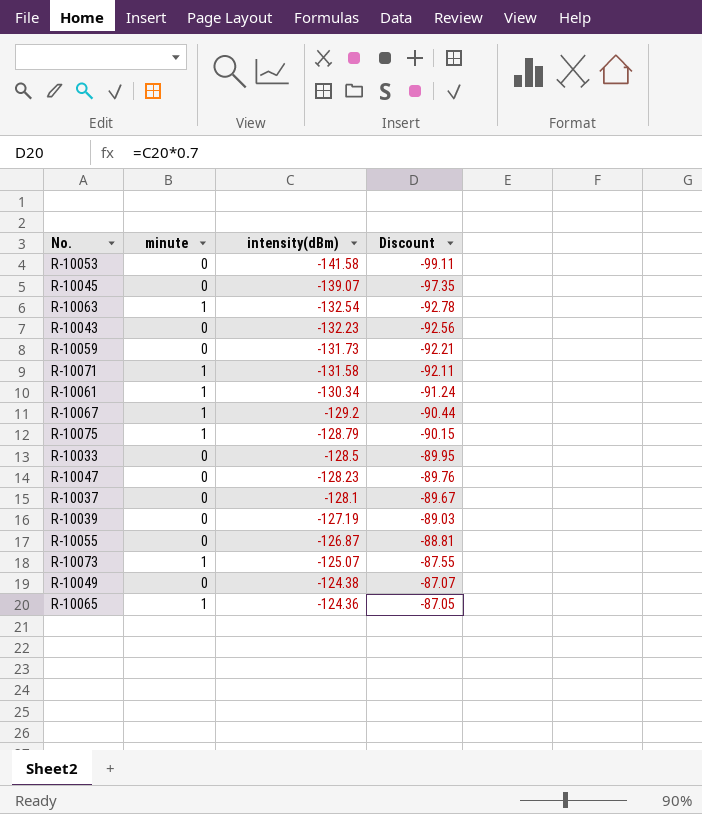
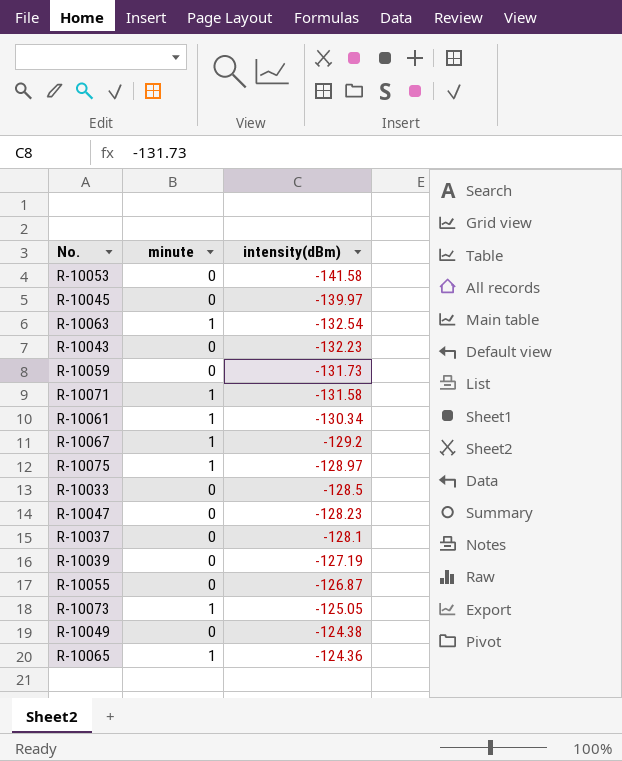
column Discount | formula: [intensity(dBm)] * 0.7 -> none
R-10045 | intensity(dBm): -139.07 -> -139.97
R-10075 | intensity(dBm): -128.79 -> -128.97
R-10073 | intensity(dBm): -125.07 -> -125.05

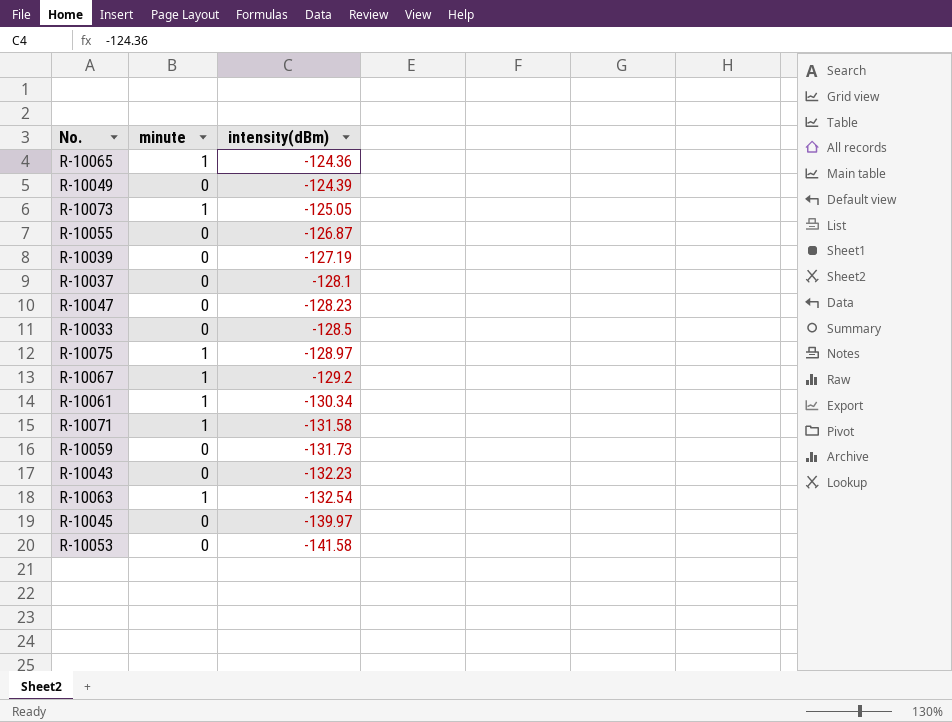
row order: intensity(dBm) ascending -> intensity(dBm) descending
R-10049 | intensity(dBm): -124.38 -> -124.39

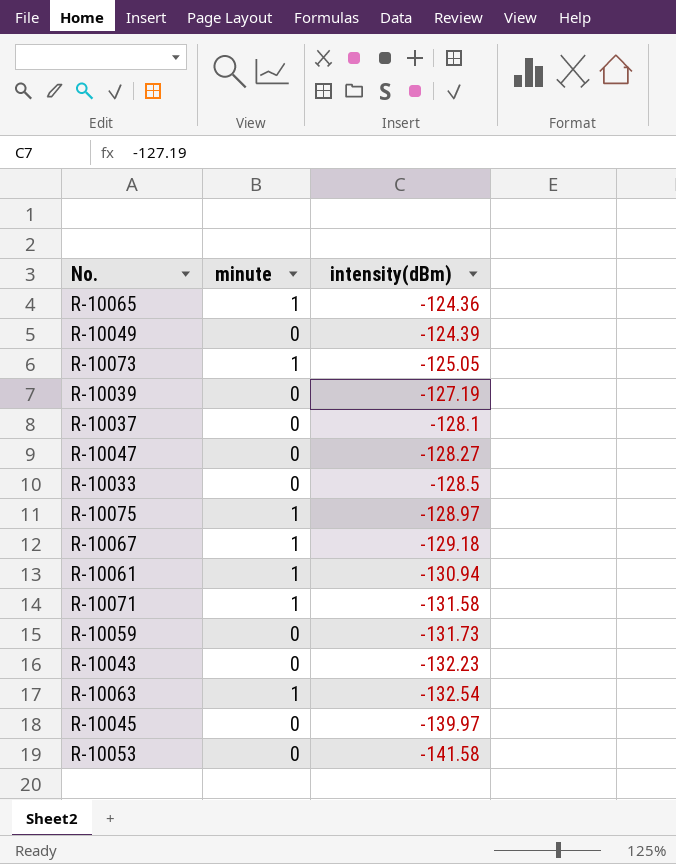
row R-10055: 0 | -126.87 -> none
R-10047 | intensity(dBm): -128.23 -> -128.27
R-10067 | intensity(dBm): -129.2 -> -129.18
R-10061 | intensity(dBm): -130.34 -> -130.94

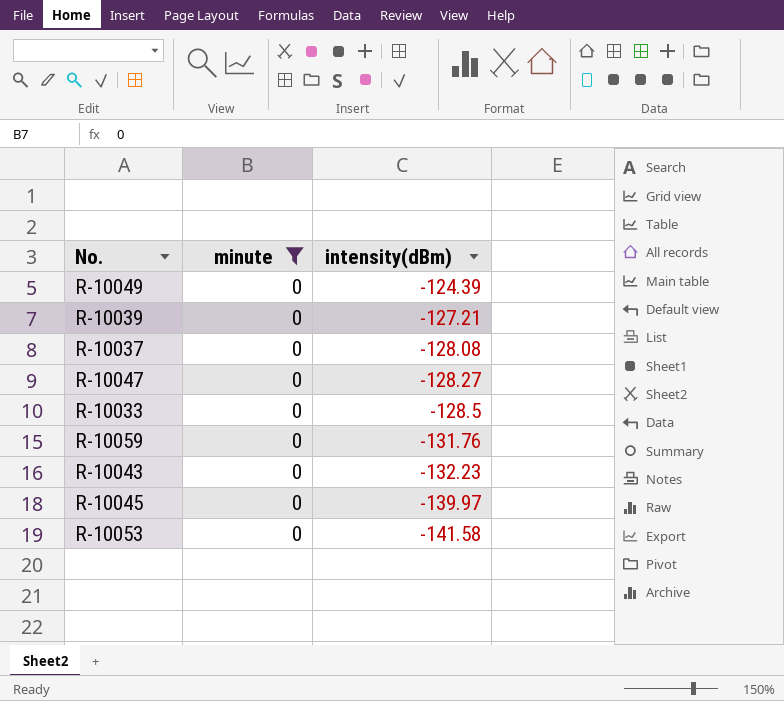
filter: none -> minute = 0
R-10039 | intensity(dBm): -127.19 -> -127.21
R-10037 | intensity(dBm): -128.1 -> -128.08
R-10059 | intensity(dBm): -131.73 -> -131.76

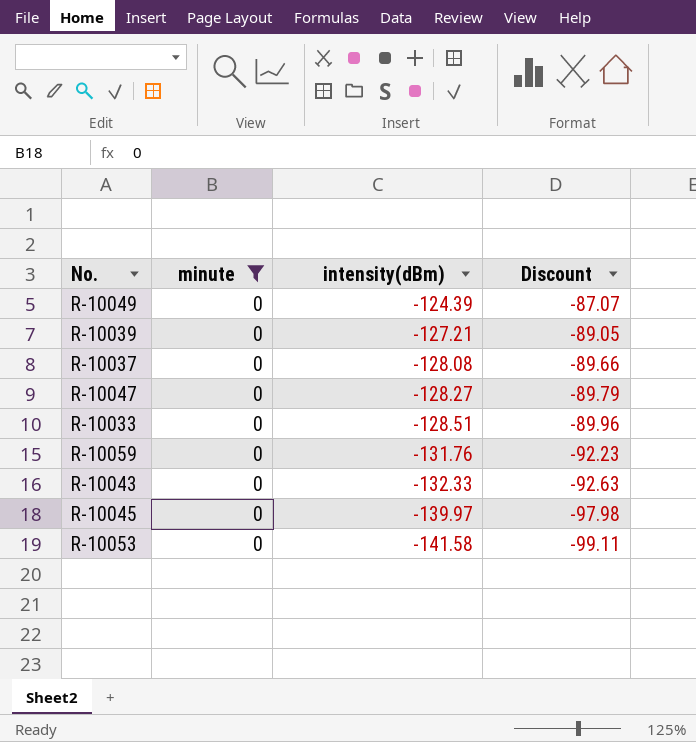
column Discount | formula: none -> [intensity(dBm)] * 0.7
R-10033 | intensity(dBm): -128.5 -> -128.51
R-10043 | intensity(dBm): -132.23 -> -132.33

